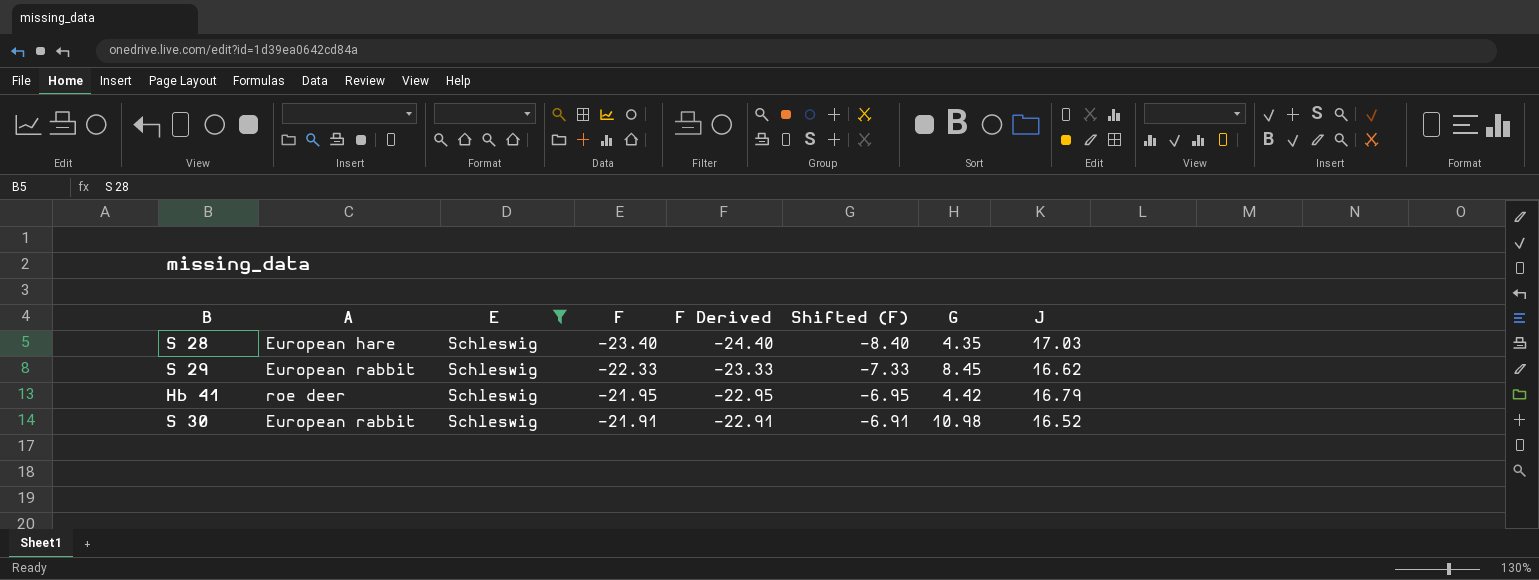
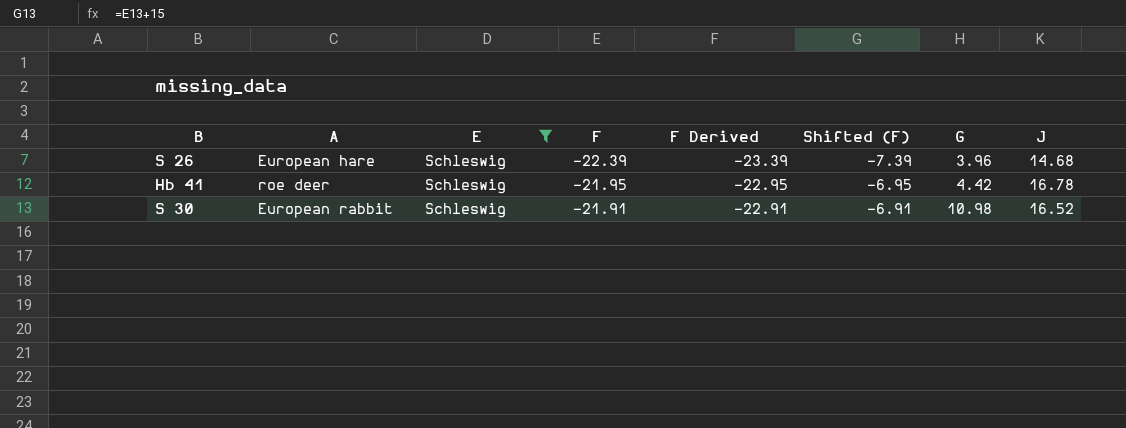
row S 28: European hare | Schleswig | -23.40 | -24.40 | -8.40 | 4.35 | 17.03 -> none
row S 29: European rabbit | Schleswig | -22.33 | -23.33 | -7.33 | 8.45 | 16.62 -> none
row S 26: none -> European hare | Schleswig | -22.39 | -23.39 | -7.39 | 3.96 | 14.68
Hb 41 | J: 16.79 -> 16.78

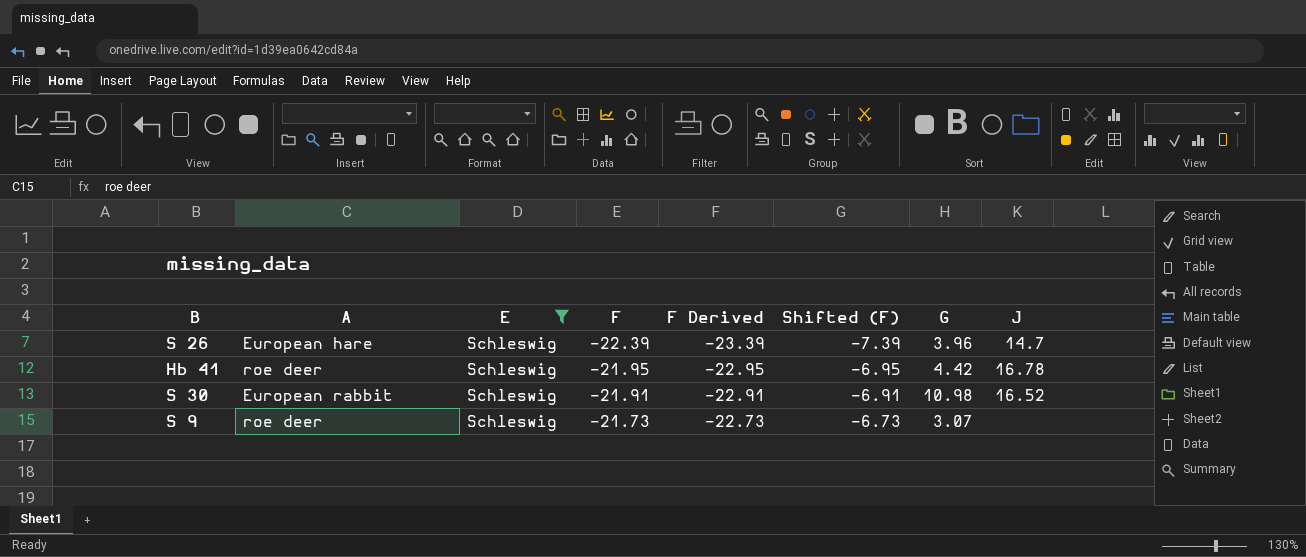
S 26 | J: 14.68 -> 14.7
row S 9: none -> roe deer | Schleswig | -21.73 | -22.73 | -6.73 | 3.07 | none

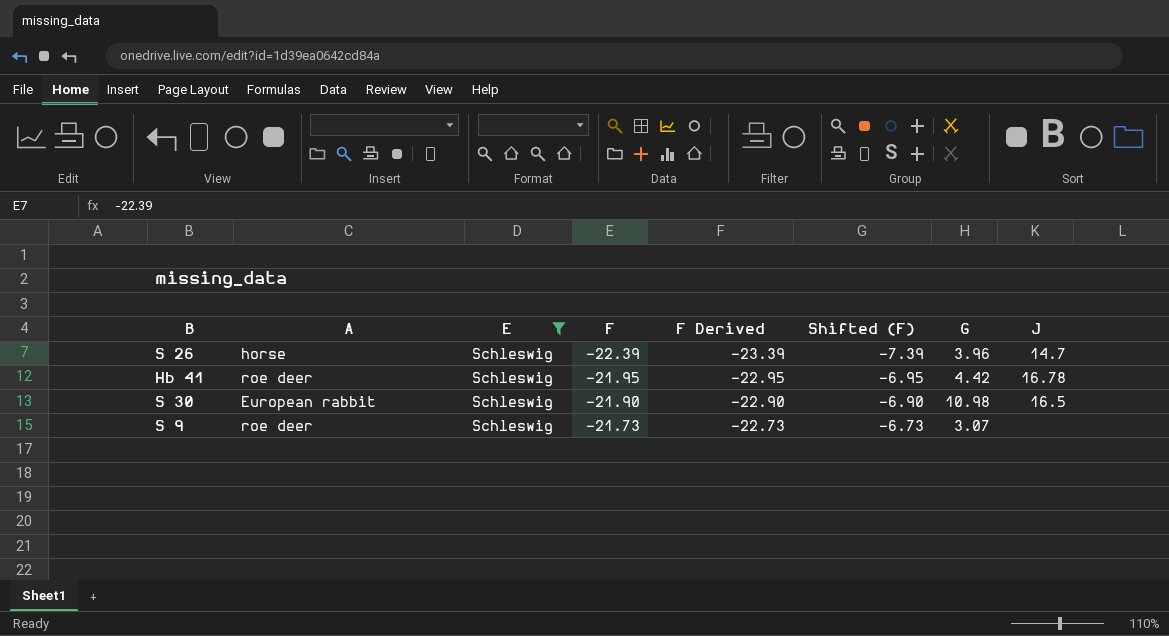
S 26 | A: European hare -> horse
S 30 | F: -21.91 -> -21.90
S 30 | F Derived: -22.91 -> -22.90
S 30 | Shifted (F): -6.91 -> -6.90
S 30 | J: 16.52 -> 16.5

